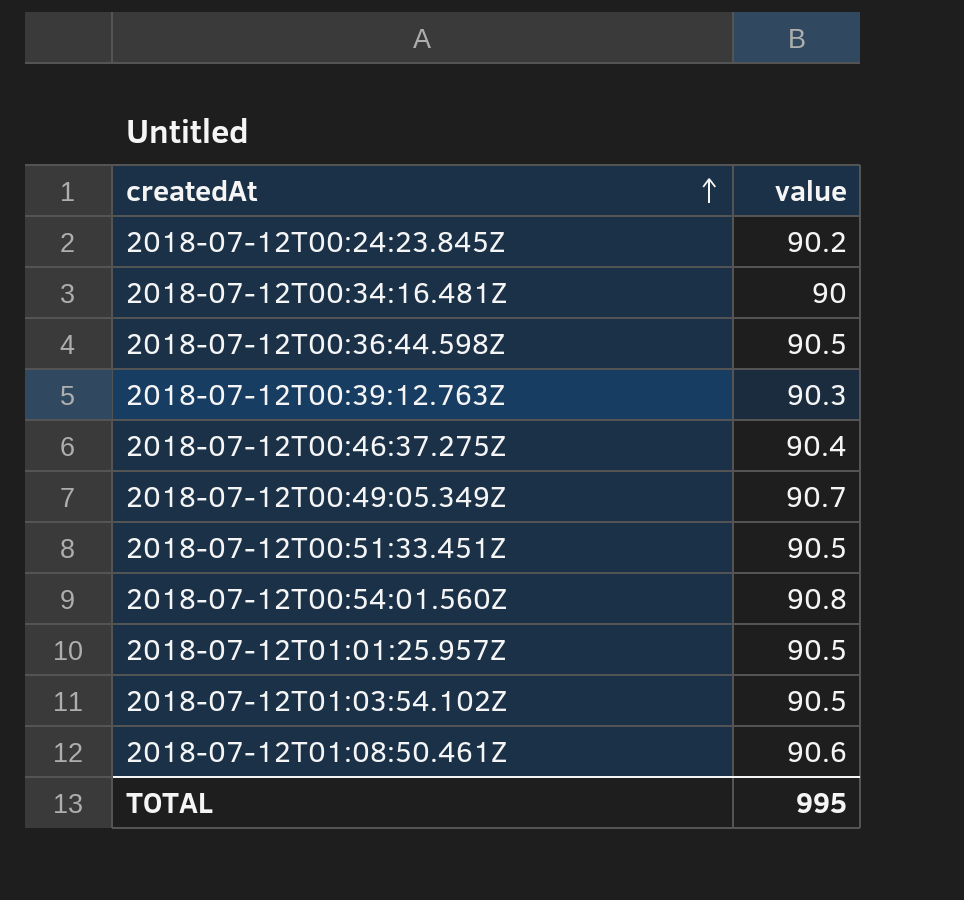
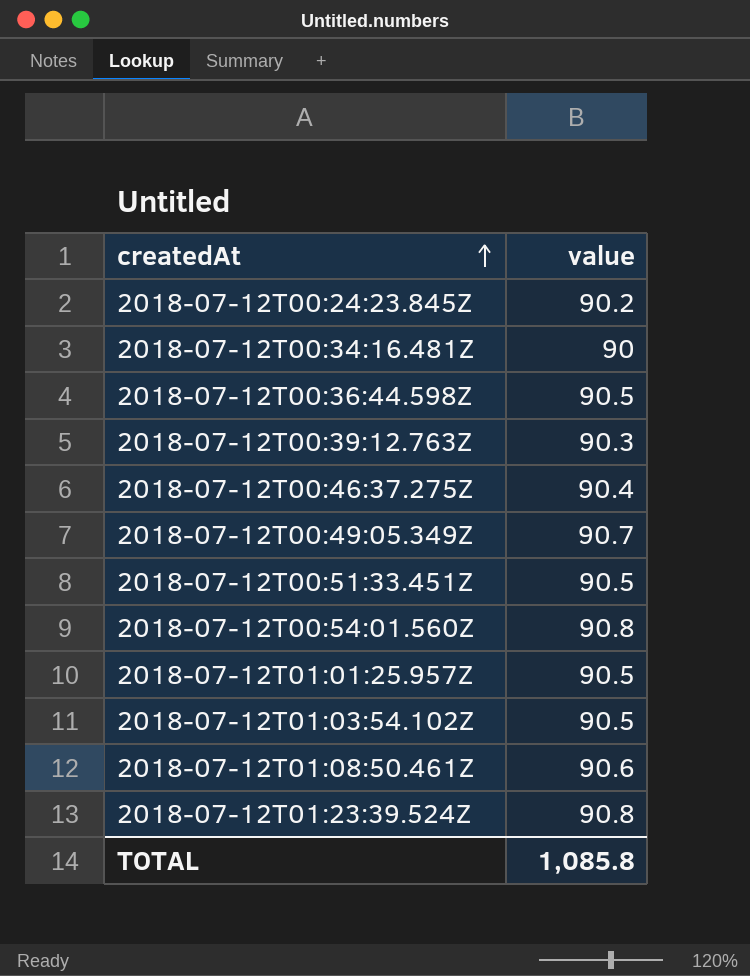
row 2018-07-12T01:23:39.524Z: none -> 90.8
TOTAL | value: 995 -> 1,085.8

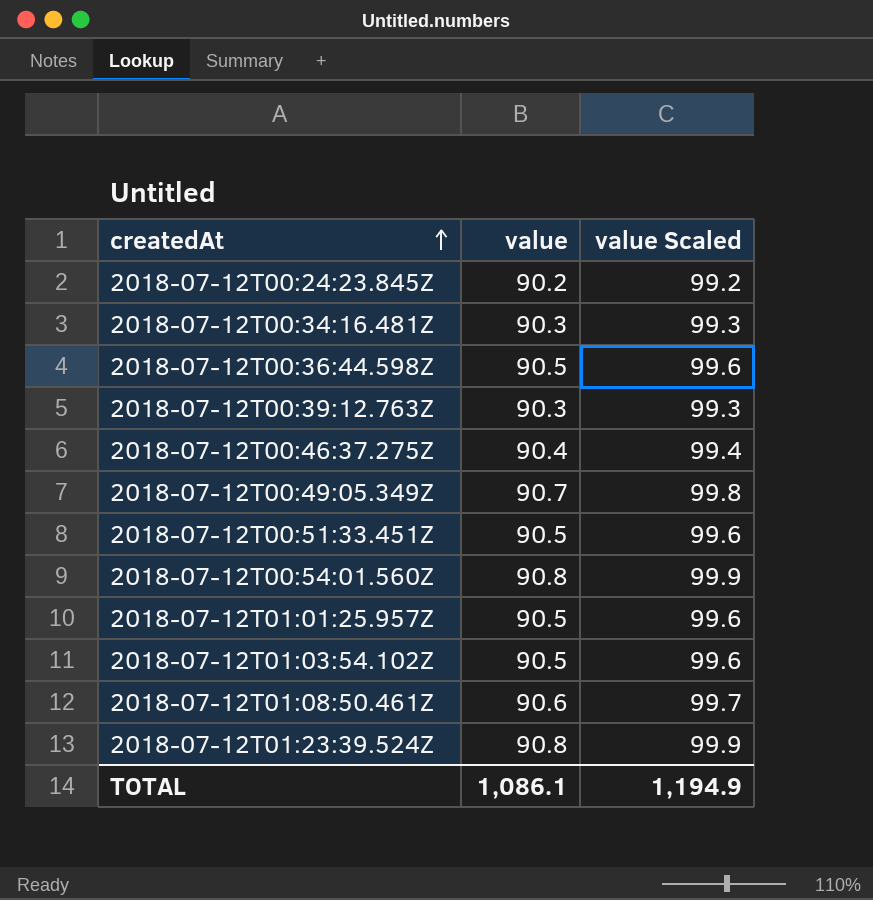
column value Scaled | formula: none -> [value] * 1.1
2018-07-12T00:34:16.481Z | value: 90 -> 90.3
TOTAL | value: 1,085.8 -> 1,086.1

